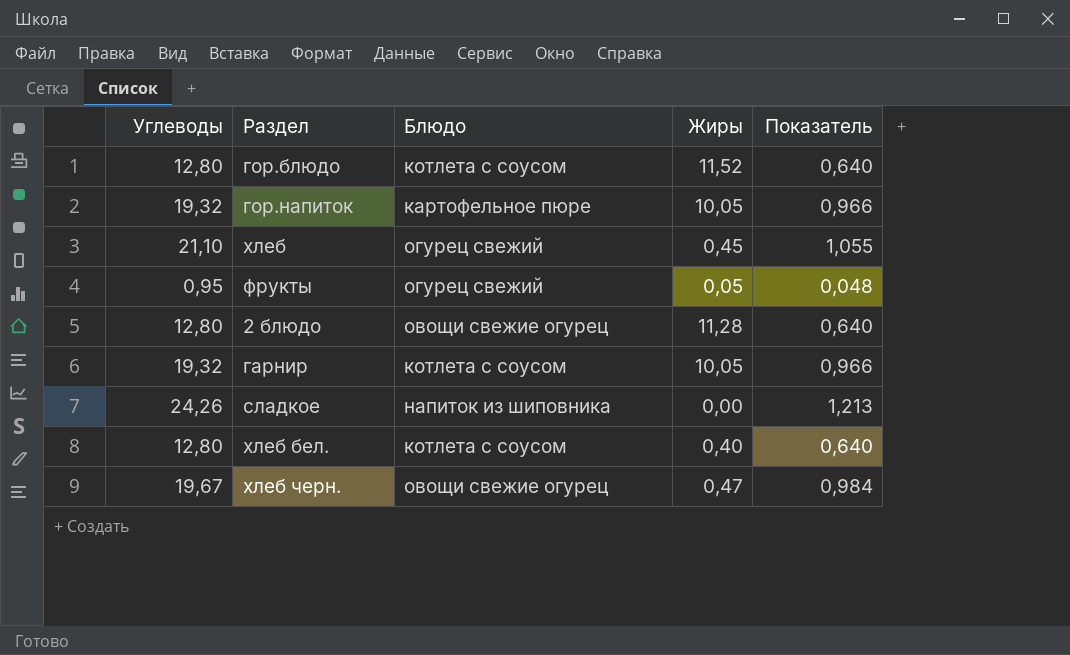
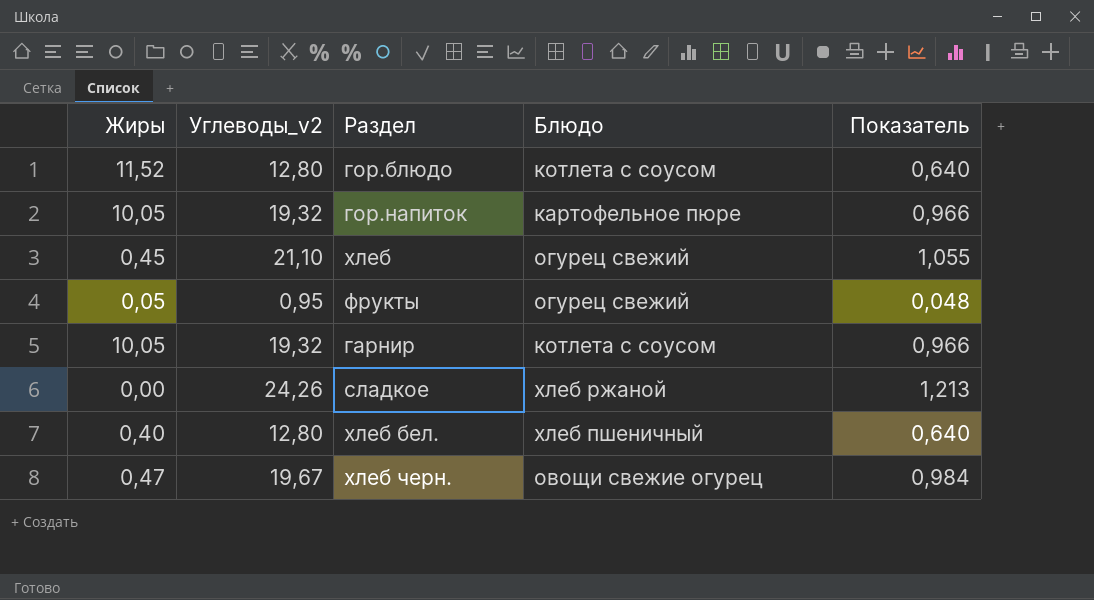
column Жиры | position: 4 -> 1
column name: Углеводы -> Углеводы_v2
row 2 блюдо: 12,80 | овощи свежие огурец | 11,28 | 0,640 -> none
сладкое | Блюдо: напиток из шиповника -> хлеб ржаной
хлеб бел. | Блюдо: котлета с соусом -> хлеб пшеничный

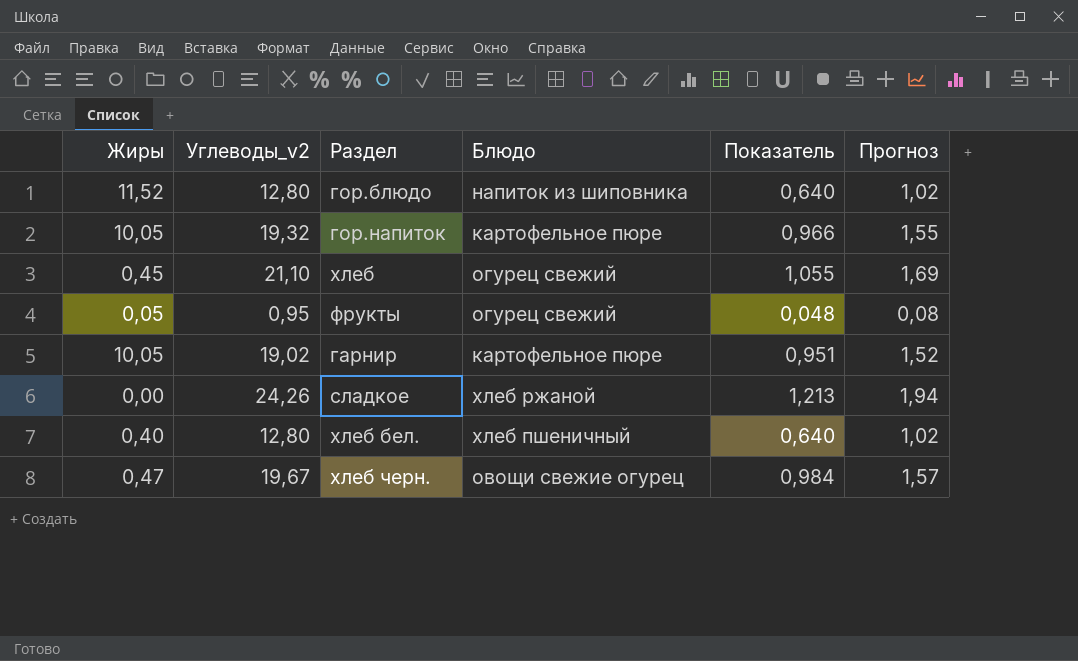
column Прогноз | formula: none -> [Углеводы_v2] * 0,08
гор.блюдо | Блюдо: котлета с соусом -> напиток из шиповника
гарнир | Углеводы_v2: 19,32 -> 19,02
гарнир | Блюдо: котлета с соусом -> картофельное пюре
гарнир | Показатель: 0,966 -> 0,951

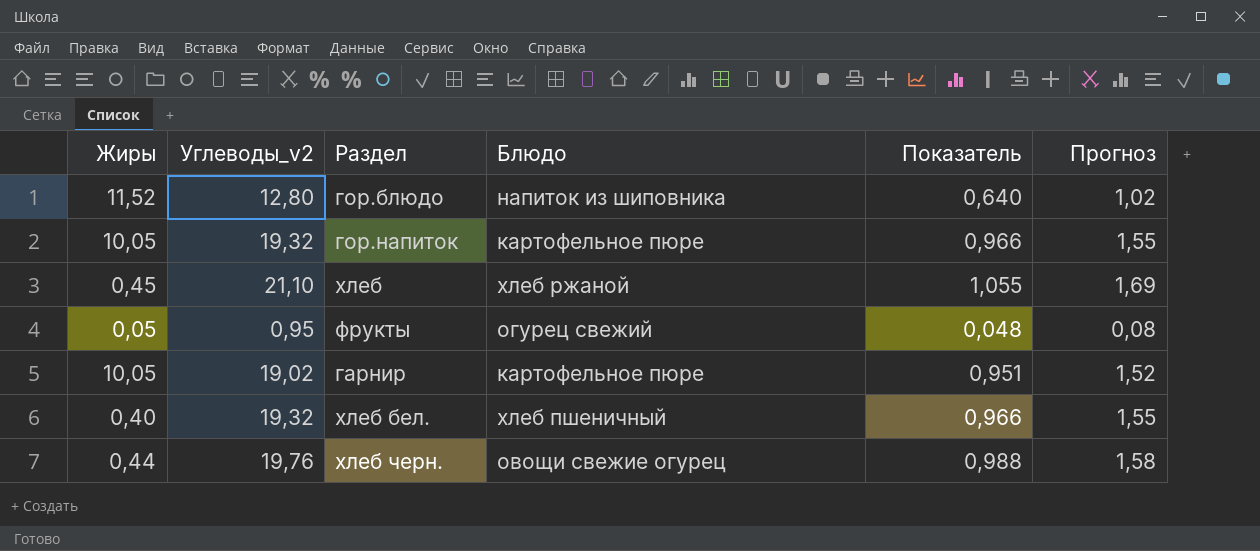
row сладкое: 0,00 | 24,26 | хлеб ржаной | 1,213 | 1,94 -> none
хлеб | Блюдо: огурец свежий -> хлеб ржаной
хлеб бел. | Углеводы_v2: 12,80 -> 19,32
хлеб бел. | Показатель: 0,640 -> 0,966
хлеб бел. | Прогноз: 1,02 -> 1,55
хлеб черн. | Жиры: 0,47 -> 0,44
хлеб черн. | Углеводы_v2: 19,67 -> 19,76
хлеб черн. | Показатель: 0,984 -> 0,988
хлеб черн. | Прогноз: 1,57 -> 1,58

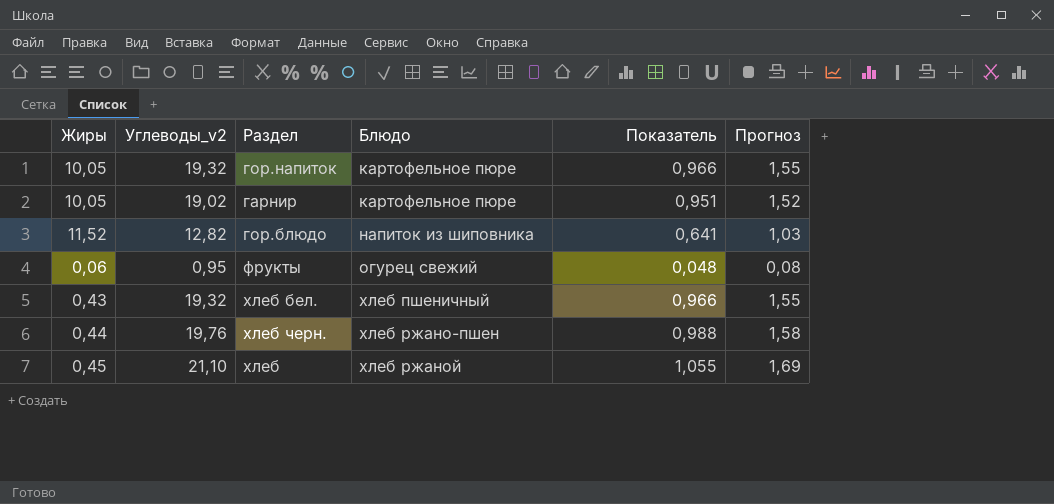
row order: none -> Блюдо ascending
гор.блюдо | Углеводы_v2: 12,80 -> 12,82
гор.блюдо | Показатель: 0,640 -> 0,641
гор.блюдо | Прогноз: 1,02 -> 1,03
фрукты | Жиры: 0,05 -> 0,06
хлеб бел. | Жиры: 0,40 -> 0,43
хлеб черн. | Блюдо: овощи свежие огурец -> хлеб ржано-пшен

